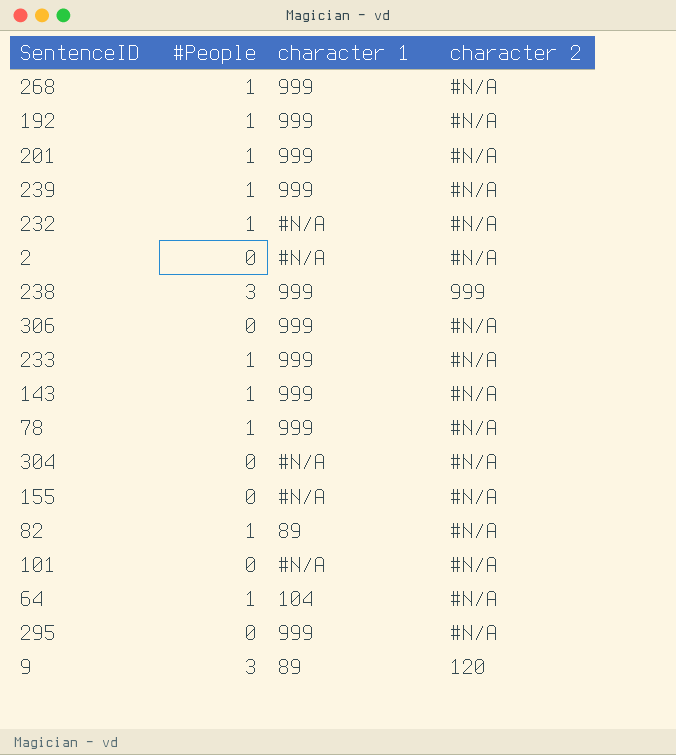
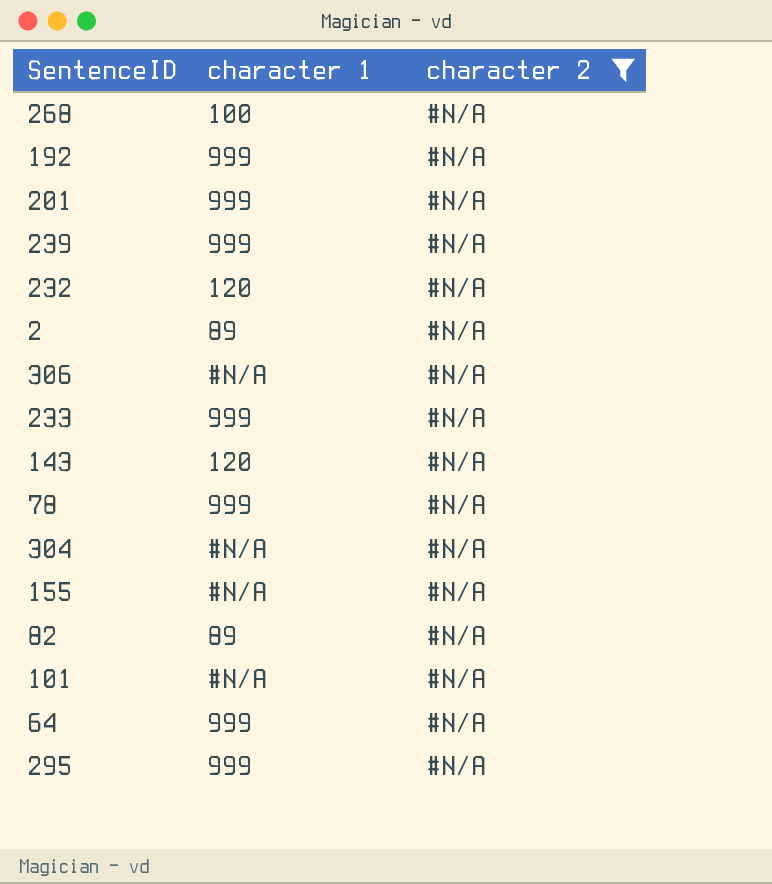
filter: none -> character 2 = #N/A
column #People | position: 2 -> none
268 | character 1: 999 -> 100
232 | character 1: #N/A -> 120
2 | character 1: #N/A -> 89
306 | character 1: 999 -> #N/A
143 | character 1: 999 -> 120
64 | character 1: 104 -> 999

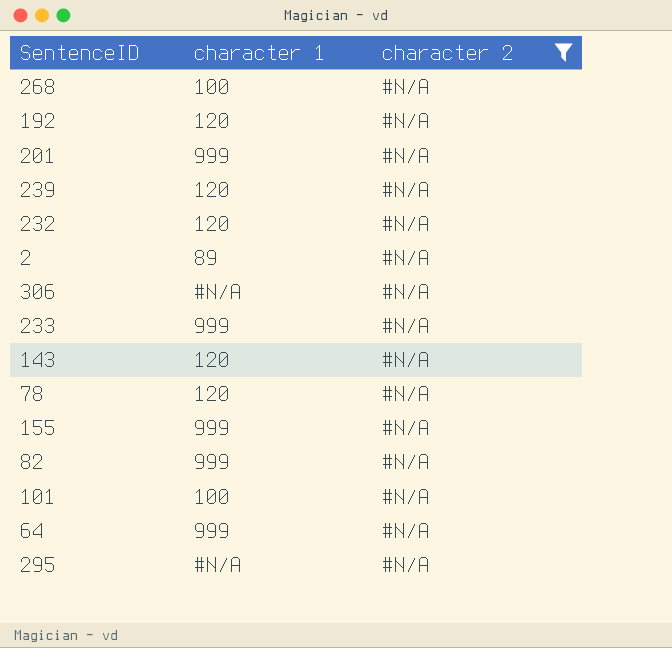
row 304: #N/A | #N/A -> none
192 | character 1: 999 -> 120
239 | character 1: 999 -> 120
78 | character 1: 999 -> 120
155 | character 1: #N/A -> 999
82 | character 1: 89 -> 999
101 | character 1: #N/A -> 100
295 | character 1: 999 -> #N/A

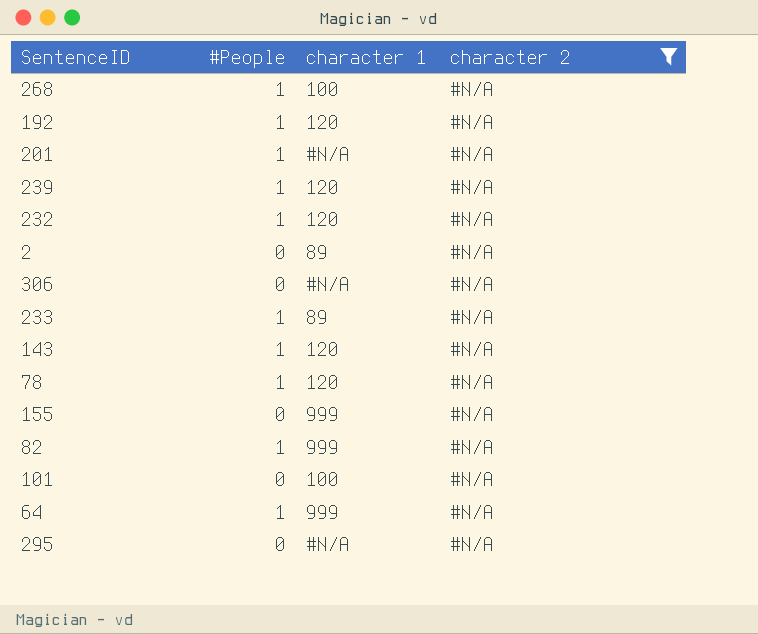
column #People | position: none -> 2
201 | character 1: 999 -> #N/A
233 | character 1: 999 -> 89

